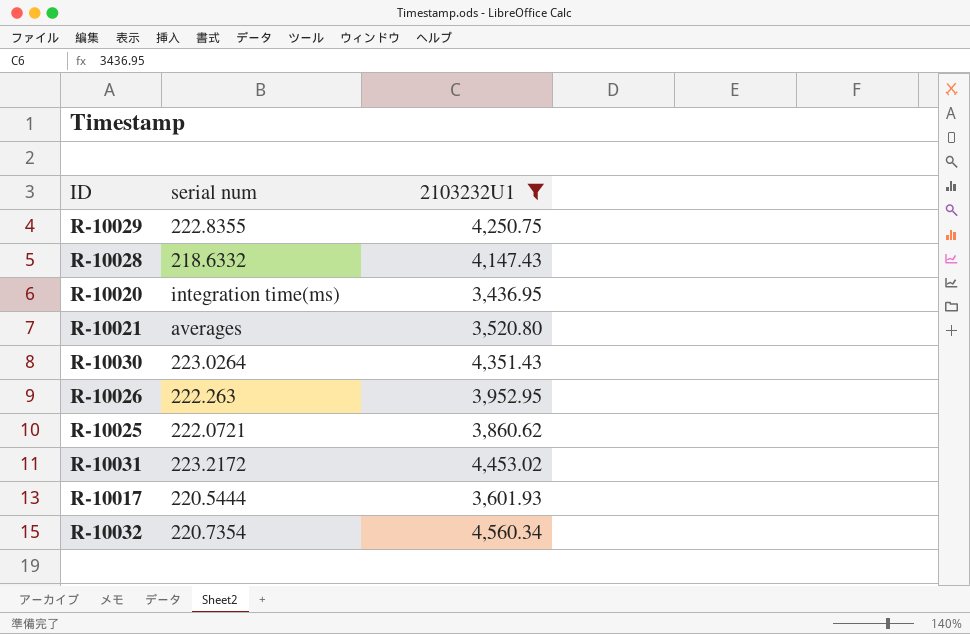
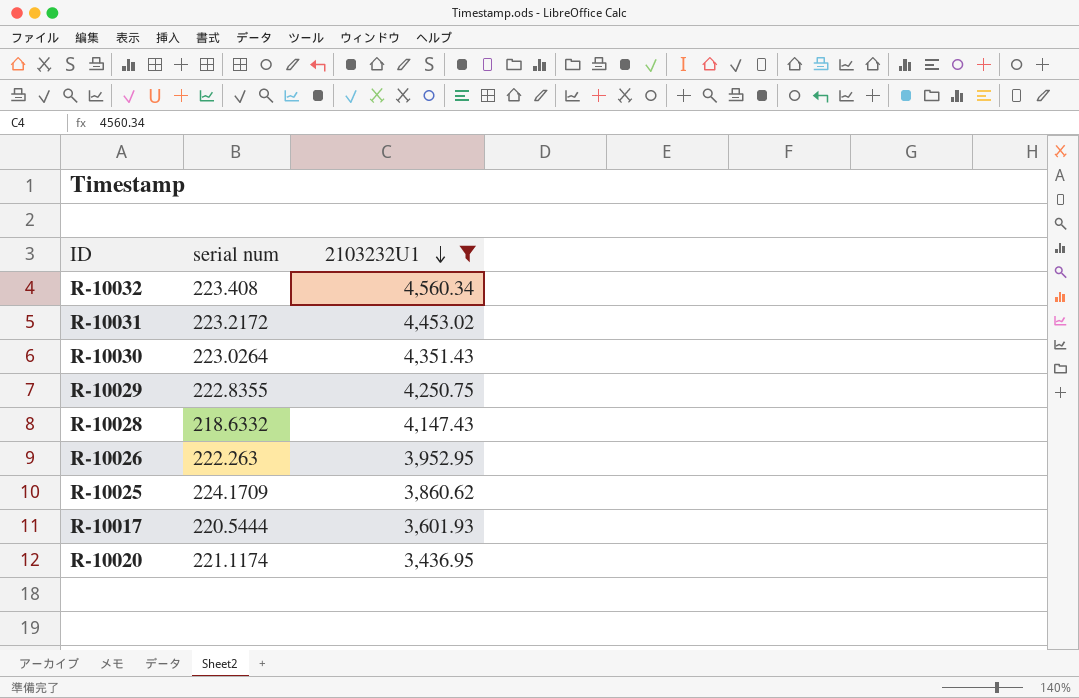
row order: none -> 2103232U1 descending
row R-10021: averages | 3,520.80 -> none
R-10032 | serial num: 220.7354 -> 223.408
R-10025 | serial num: 222.0721 -> 224.1709
R-10020 | serial num: integration time(ms) -> 221.1174

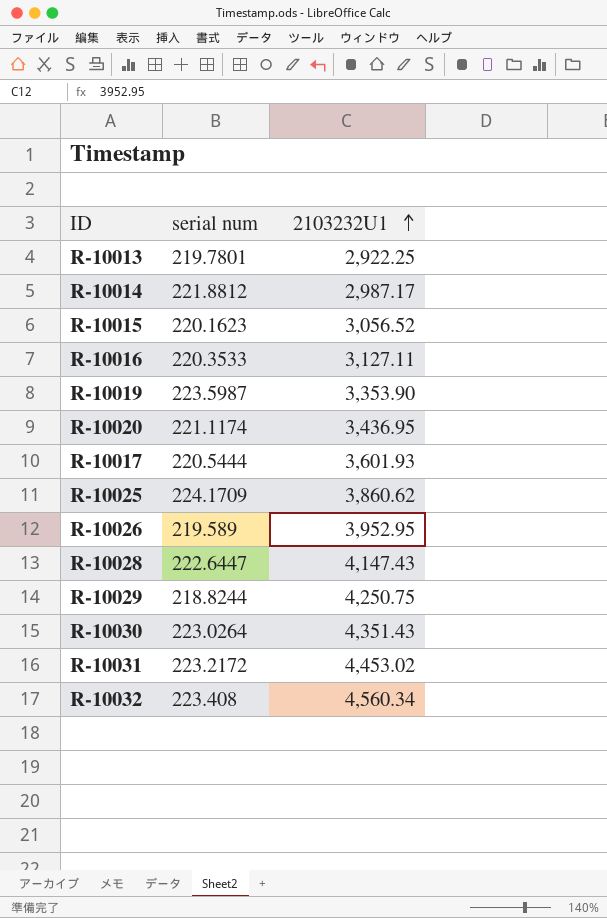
filter: 2103232U1 >= 3,436.95 -> none
row order: 2103232U1 descending -> 2103232U1 ascending
R-10026 | serial num: 222.263 -> 219.589
R-10028 | serial num: 218.6332 -> 222.6447
R-10029 | serial num: 222.8355 -> 218.8244

